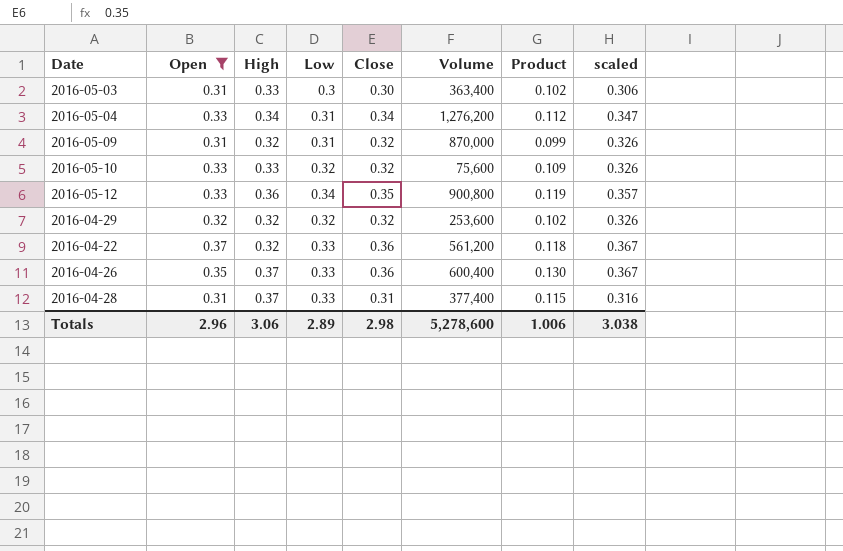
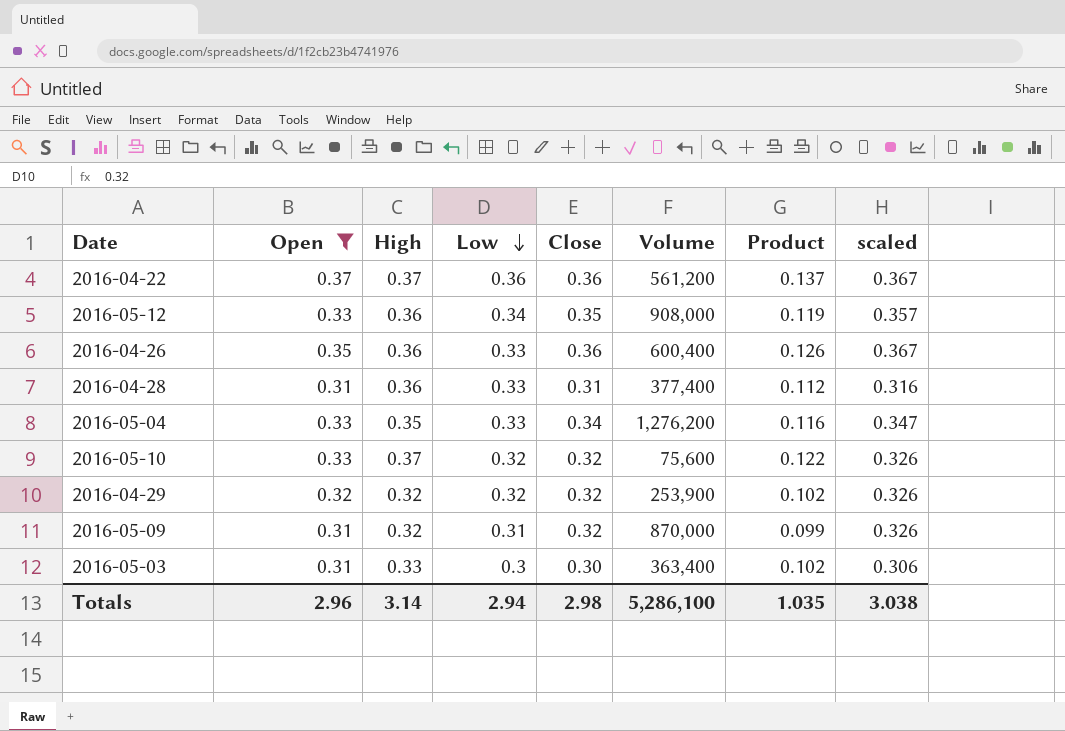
row order: none -> Low descending
2016-04-22 | High: 0.32 -> 0.37
2016-04-22 | Low: 0.33 -> 0.36
2016-04-22 | Product: 0.118 -> 0.137
2016-05-12 | Volume: 900,800 -> 908,000
2016-04-26 | High: 0.37 -> 0.36
2016-04-26 | Product: 0.130 -> 0.126
2016-04-28 | High: 0.37 -> 0.36
2016-04-28 | Product: 0.115 -> 0.112
2016-05-04 | High: 0.34 -> 0.35
2016-05-04 | Low: 0.31 -> 0.33
2016-05-04 | Product: 0.112 -> 0.116
2016-05-10 | High: 0.33 -> 0.37
2016-05-10 | Product: 0.109 -> 0.122
2016-04-29 | Volume: 253,600 -> 253,900
Totals | High: 3.06 -> 3.14
Totals | Low: 2.89 -> 2.94
Totals | Volume: 5,278,600 -> 5,286,100
Totals | Product: 1.006 -> 1.035

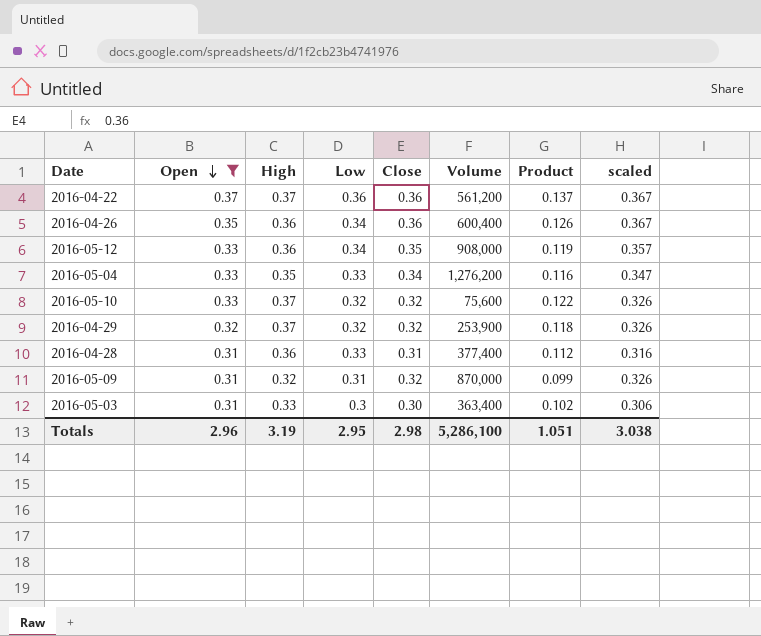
row order: Low descending -> Open descending
2016-04-26 | Low: 0.33 -> 0.34
2016-04-29 | High: 0.32 -> 0.37
2016-04-29 | Product: 0.102 -> 0.118
Totals | High: 3.14 -> 3.19
Totals | Low: 2.94 -> 2.95
Totals | Product: 1.035 -> 1.051

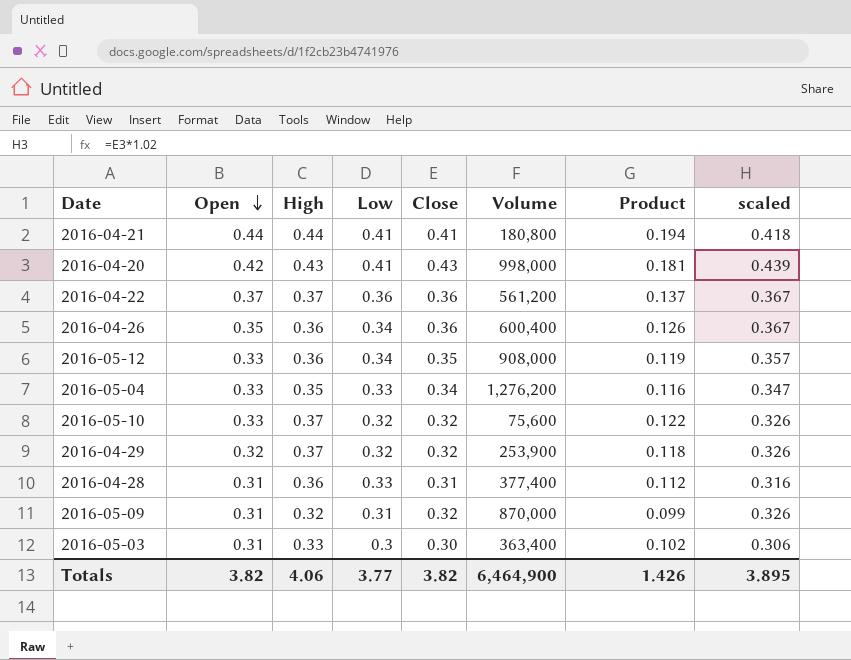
filter: Open <= 0.37 -> none
Totals | Open: 2.96 -> 3.82
Totals | High: 3.19 -> 4.06
Totals | Low: 2.95 -> 3.77
Totals | Close: 2.98 -> 3.82
Totals | Volume: 5,286,100 -> 6,464,900
Totals | Product: 1.051 -> 1.426
Totals | scaled: 3.038 -> 3.895

